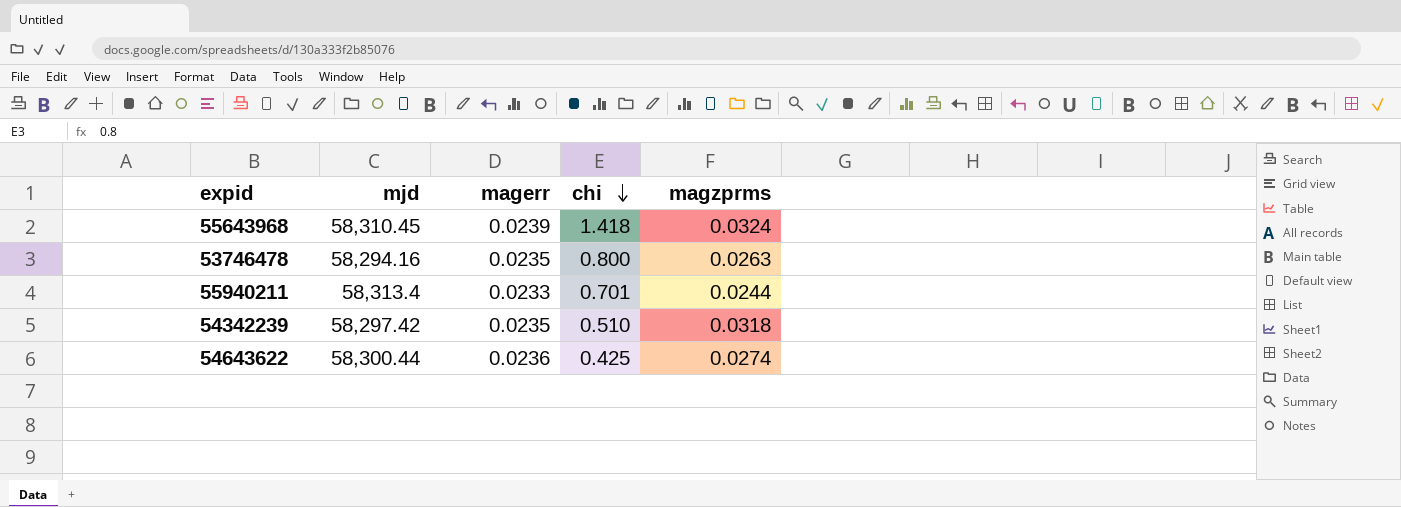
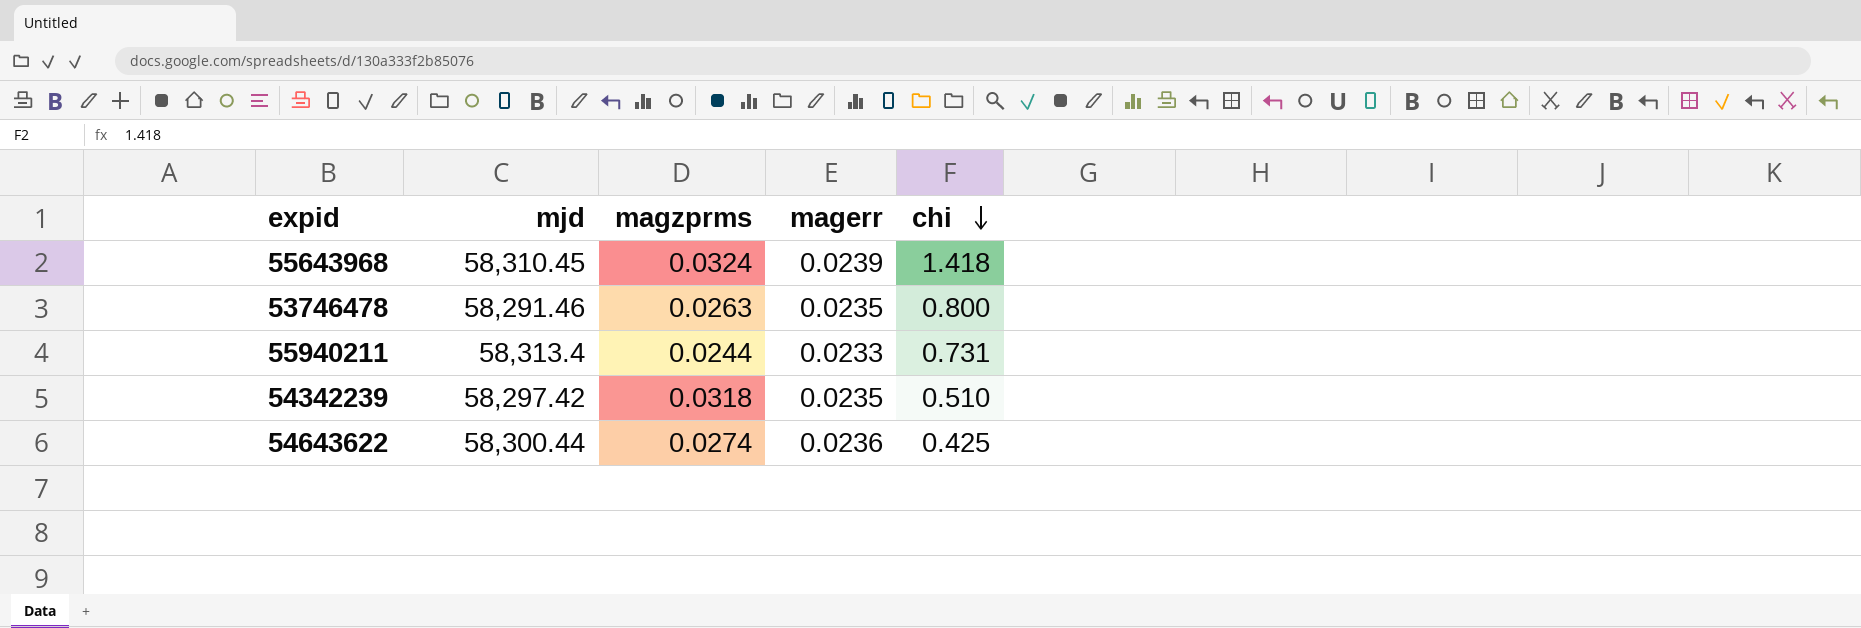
column magzprms | position: 5 -> 3
53746478 | mjd: 58,294.16 -> 58,291.46
55940211 | chi: 0.701 -> 0.731

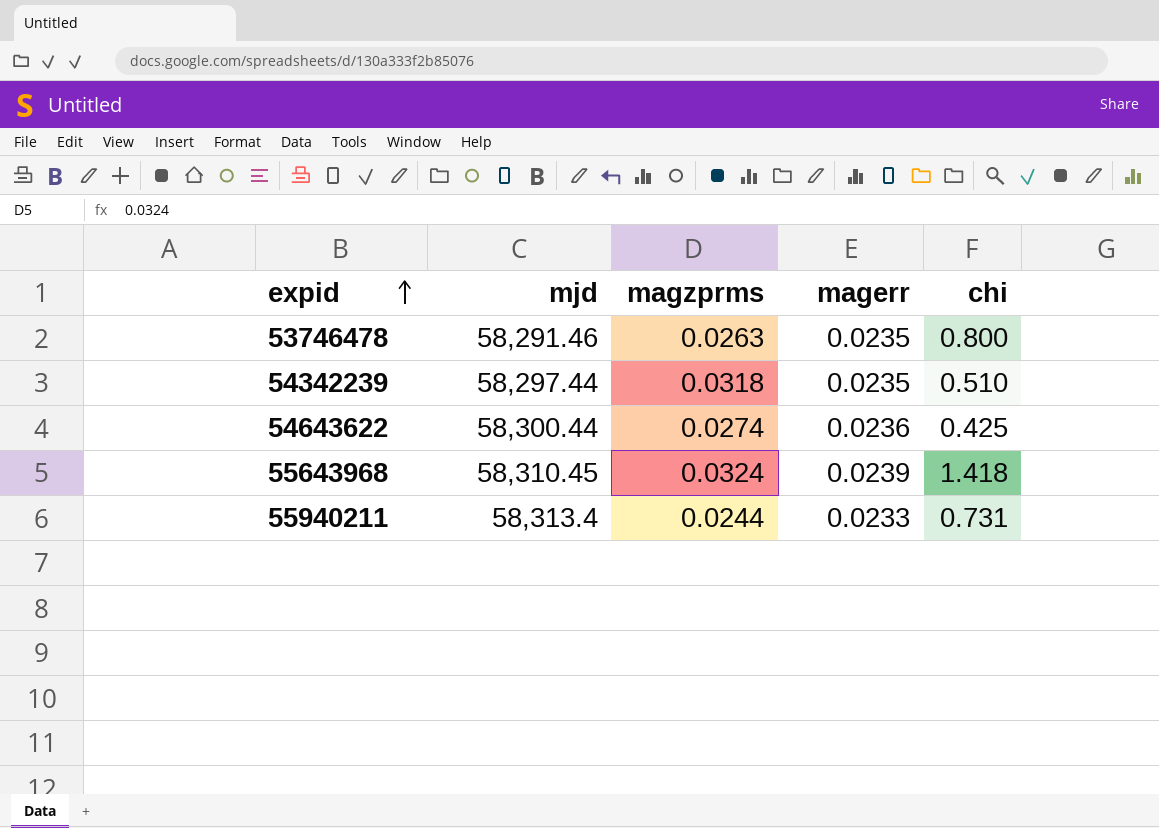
row order: chi descending -> expid ascending
54342239 | mjd: 58,297.42 -> 58,297.44

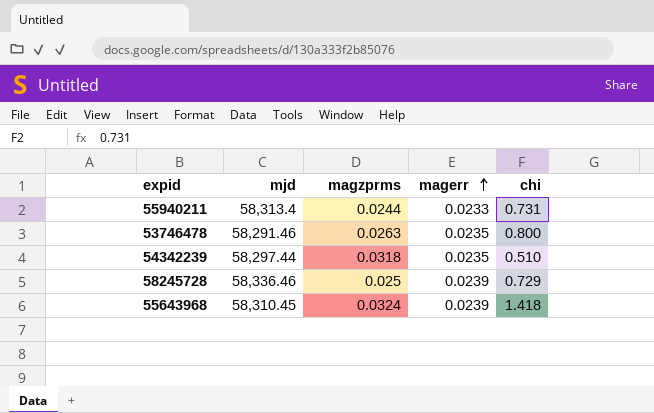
row order: expid ascending -> magerr ascending
row 54643622: 58,300.44 | 0.0274 | 0.0236 | 0.425 -> none
row 58245728: none -> 58,336.46 | 0.025 | 0.0239 | 0.729

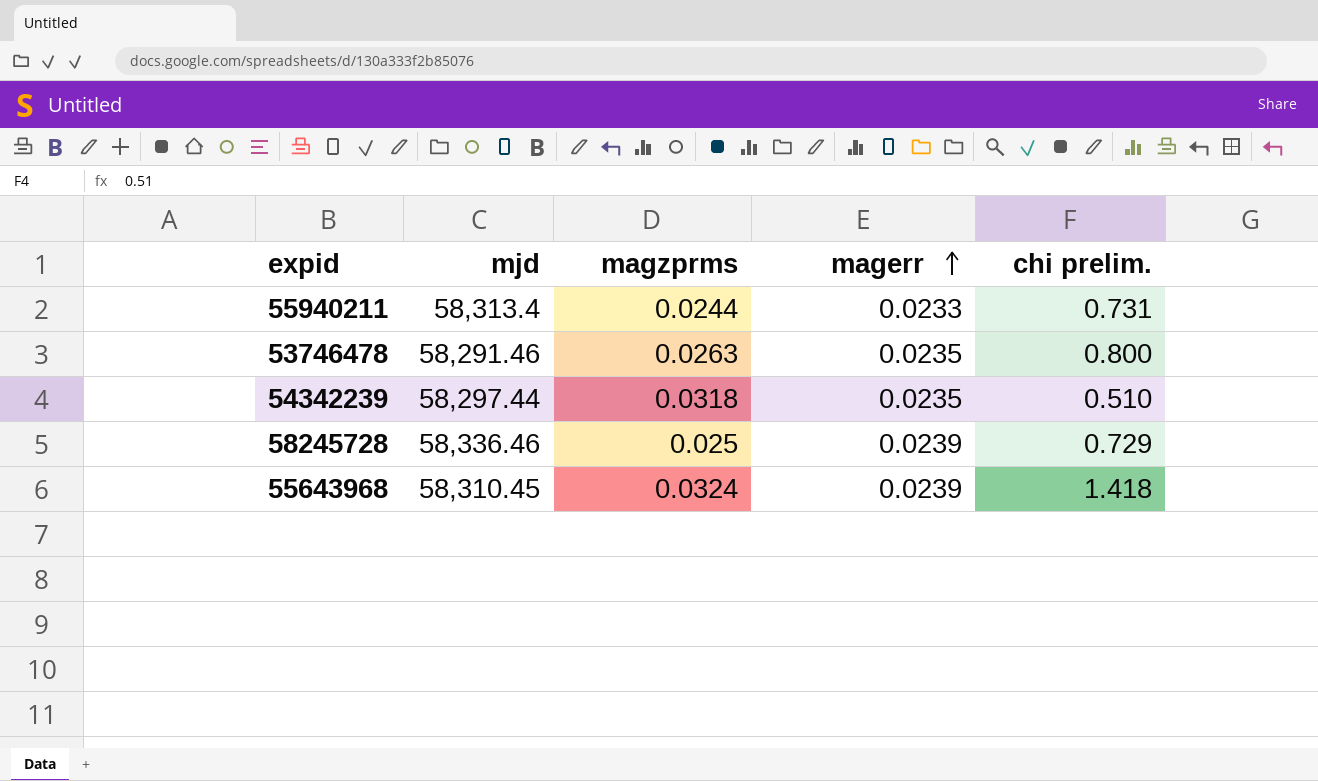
column name: chi -> chi prelim.

